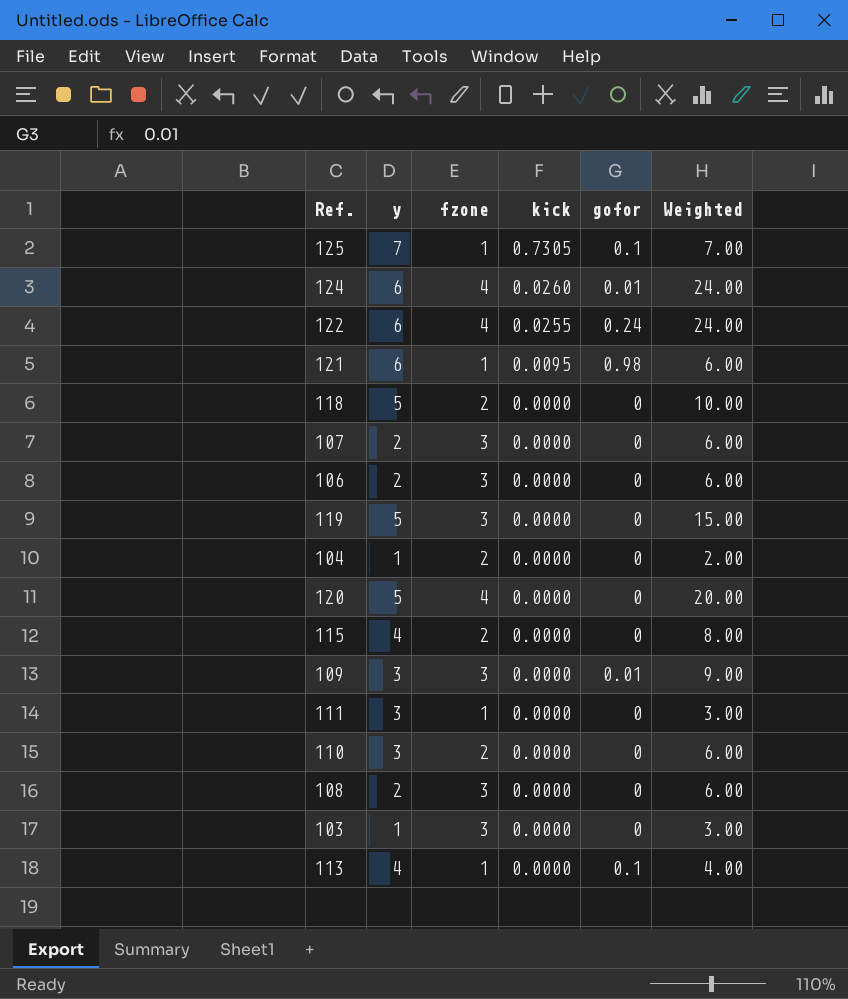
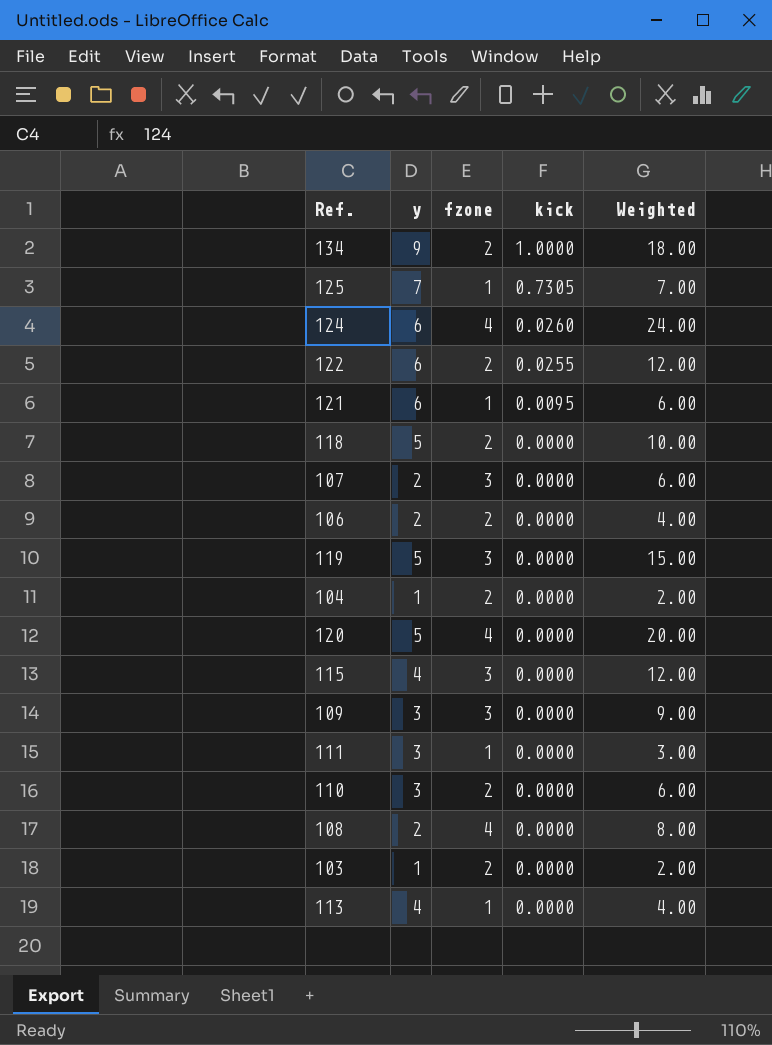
column gofor | position: 5 -> none
row 134: none -> 9 | 2 | 1.0000 | 18.00
122 | fzone: 4 -> 2
122 | Weighted: 24.00 -> 12.00
106 | fzone: 3 -> 2
106 | Weighted: 6.00 -> 4.00
115 | fzone: 2 -> 3
115 | Weighted: 8.00 -> 12.00
108 | fzone: 3 -> 4
108 | Weighted: 6.00 -> 8.00
103 | fzone: 3 -> 2
103 | Weighted: 3.00 -> 2.00

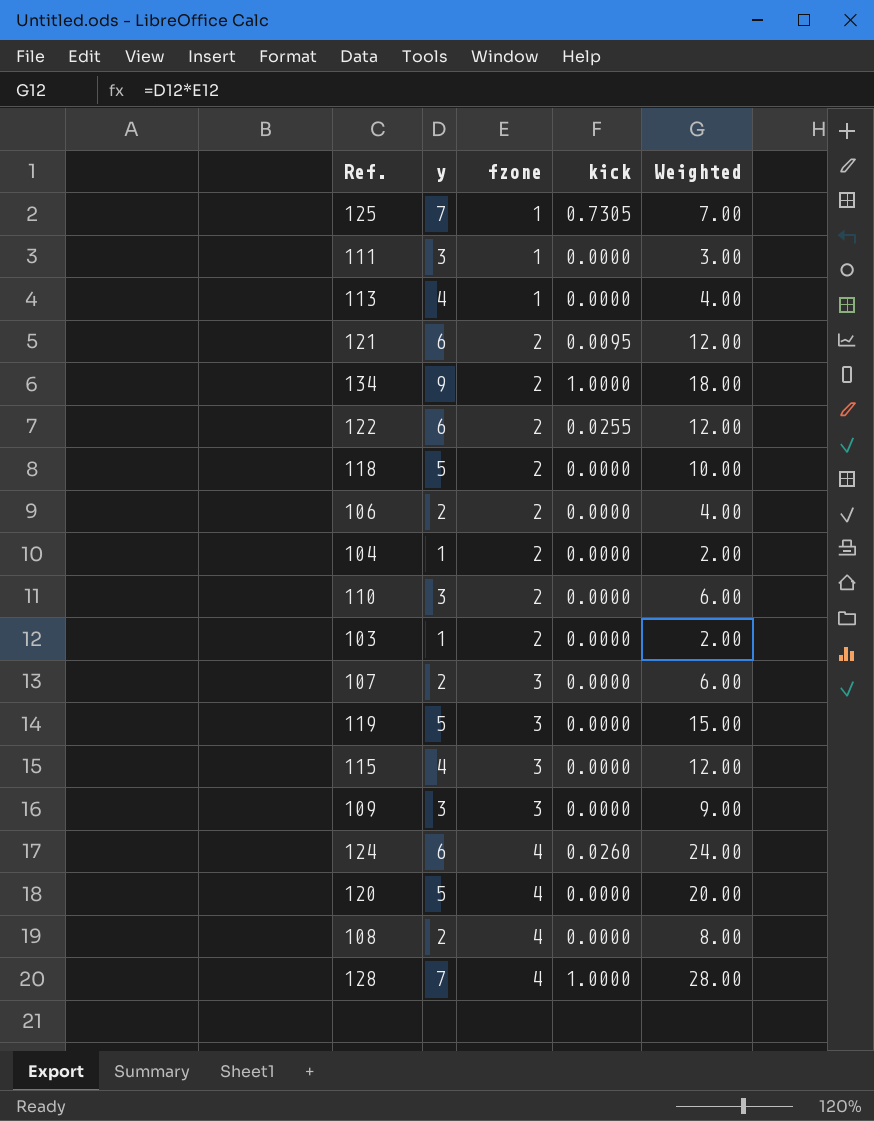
row order: kick descending -> fzone ascending
121 | fzone: 1 -> 2
121 | Weighted: 6.00 -> 12.00
row 128: none -> 7 | 4 | 1.0000 | 28.00

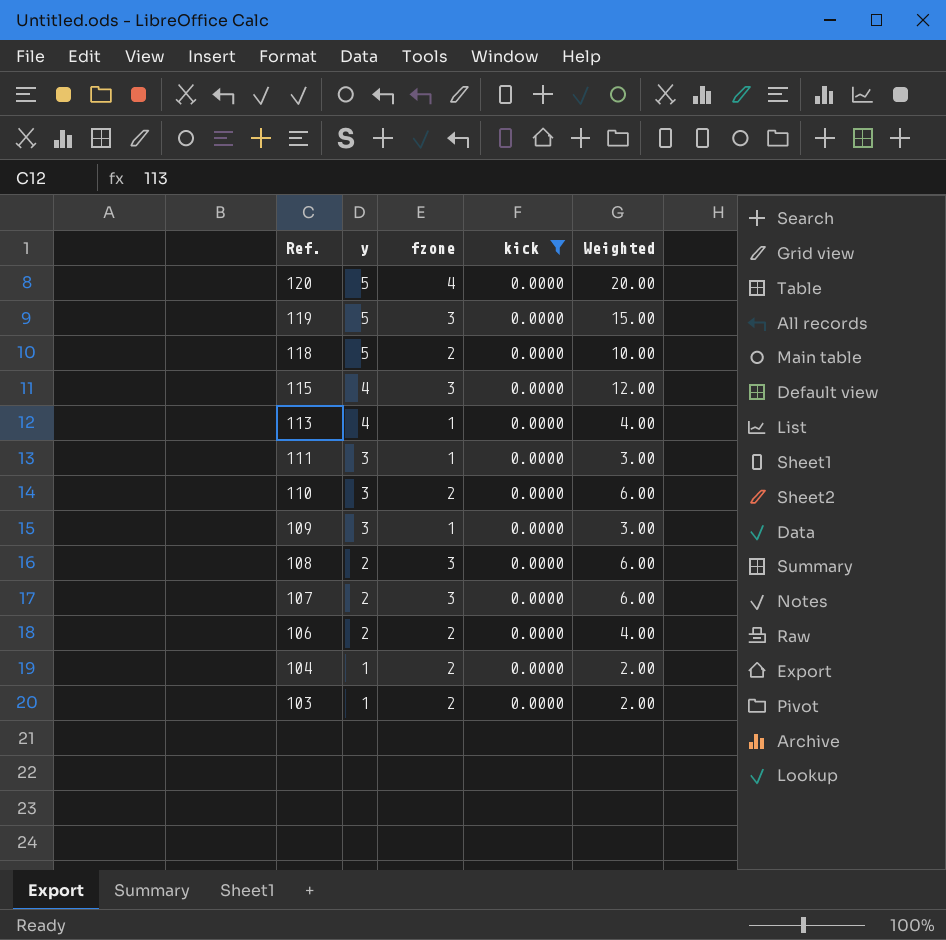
filter: none -> kick = 0.0000
row order: fzone ascending -> Ref. descending
109 | fzone: 3 -> 1
109 | Weighted: 9.00 -> 3.00
108 | fzone: 4 -> 3
108 | Weighted: 8.00 -> 6.00

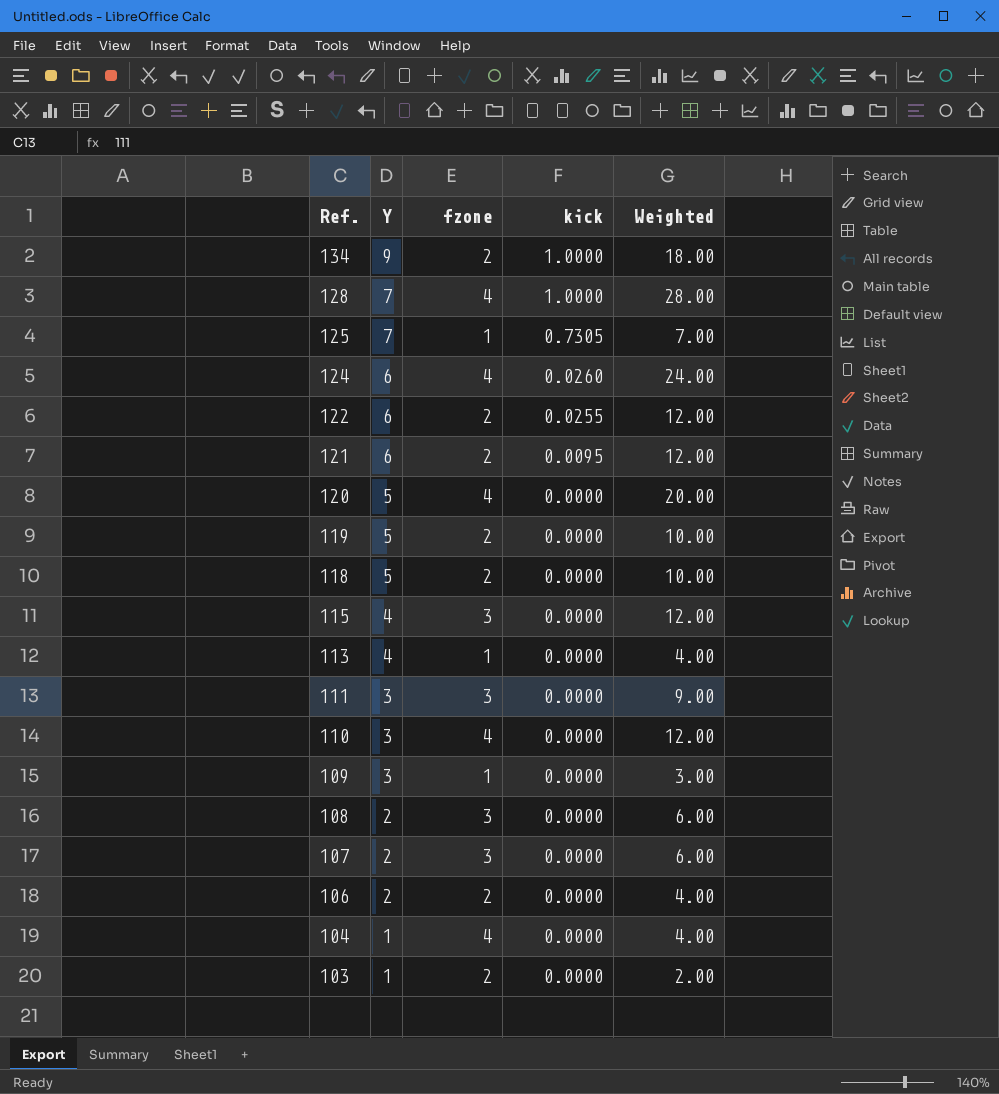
filter: kick = 0.0000 -> none
column name: y -> Y
119 | fzone: 3 -> 2
119 | Weighted: 15.00 -> 10.00
111 | fzone: 1 -> 3
111 | Weighted: 3.00 -> 9.00
110 | fzone: 2 -> 4
110 | Weighted: 6.00 -> 12.00
104 | fzone: 2 -> 4
104 | Weighted: 2.00 -> 4.00

